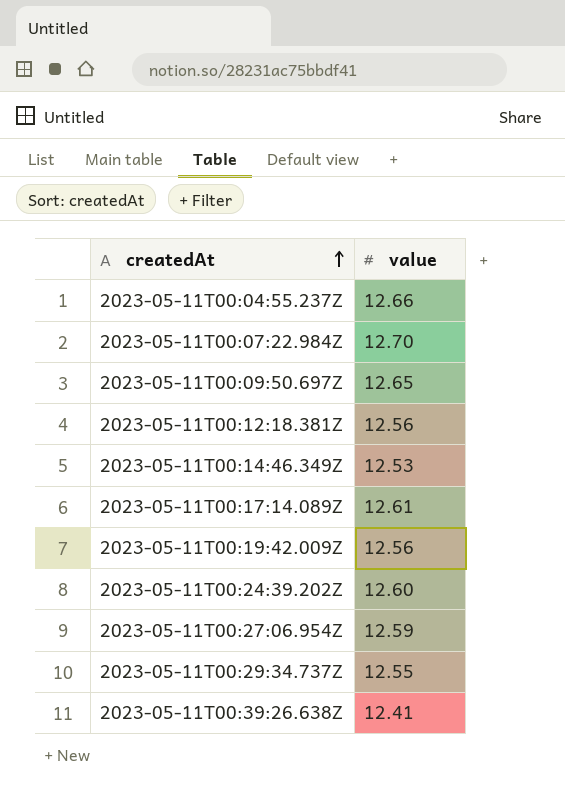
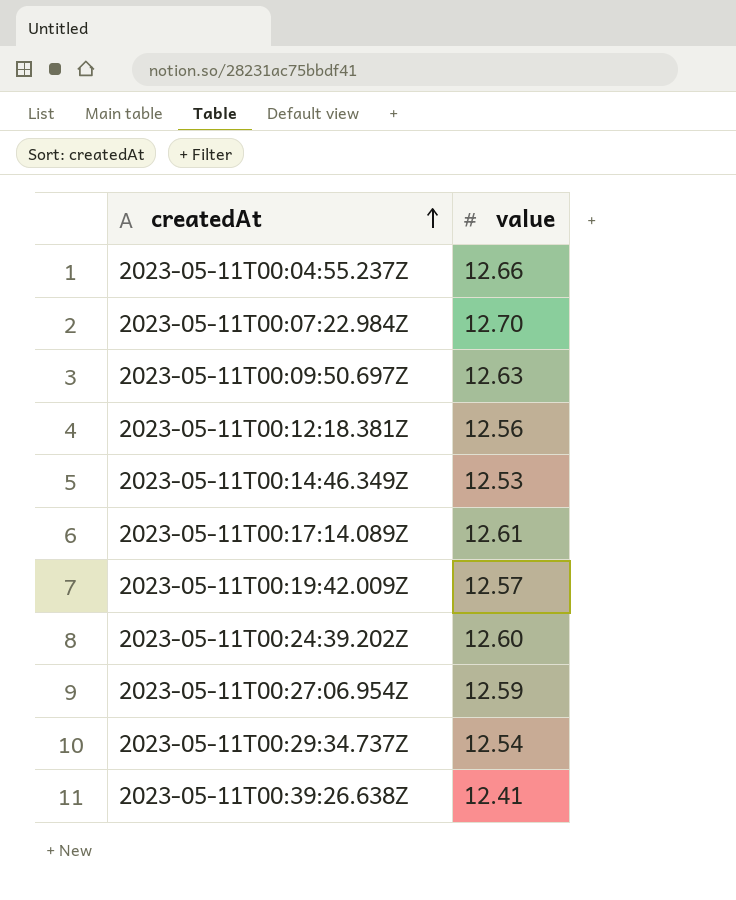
2023-05-11T00:09:50.697Z | value: 12.65 -> 12.63
2023-05-11T00:19:42.009Z | value: 12.56 -> 12.57
2023-05-11T00:29:34.737Z | value: 12.55 -> 12.54

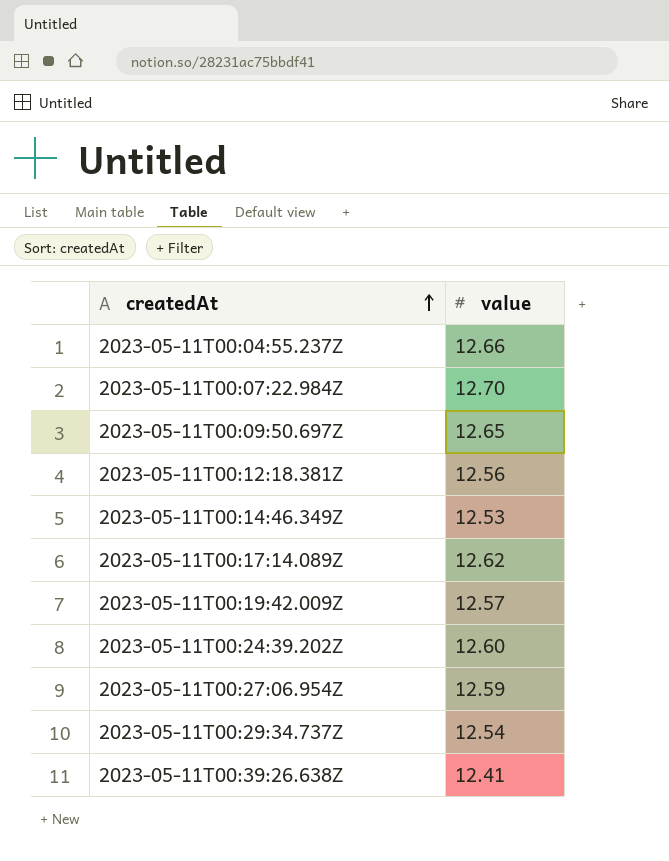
2023-05-11T00:09:50.697Z | value: 12.63 -> 12.65
2023-05-11T00:17:14.089Z | value: 12.61 -> 12.62

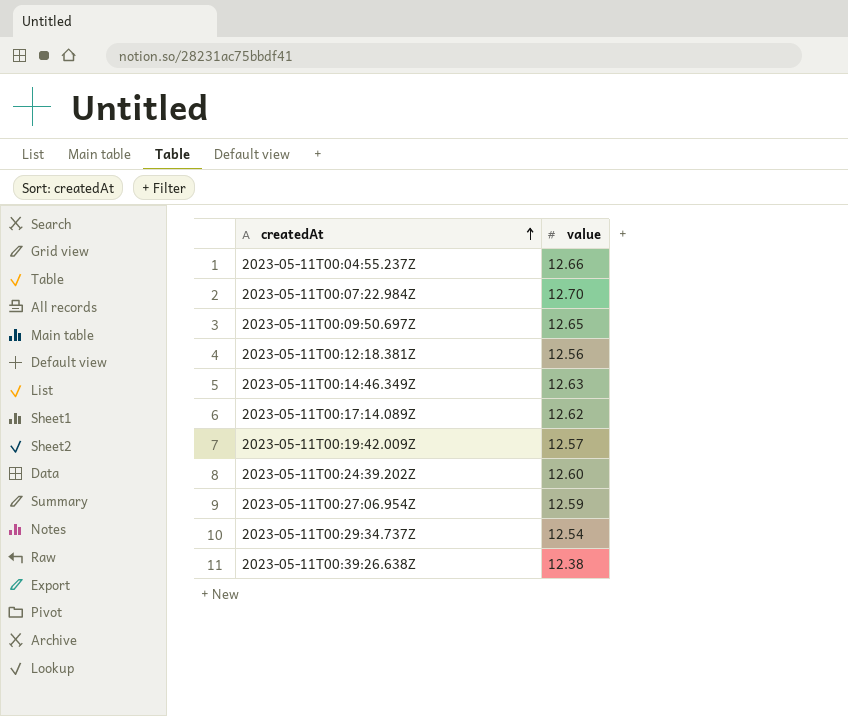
2023-05-11T00:14:46.349Z | value: 12.53 -> 12.63
2023-05-11T00:39:26.638Z | value: 12.41 -> 12.38

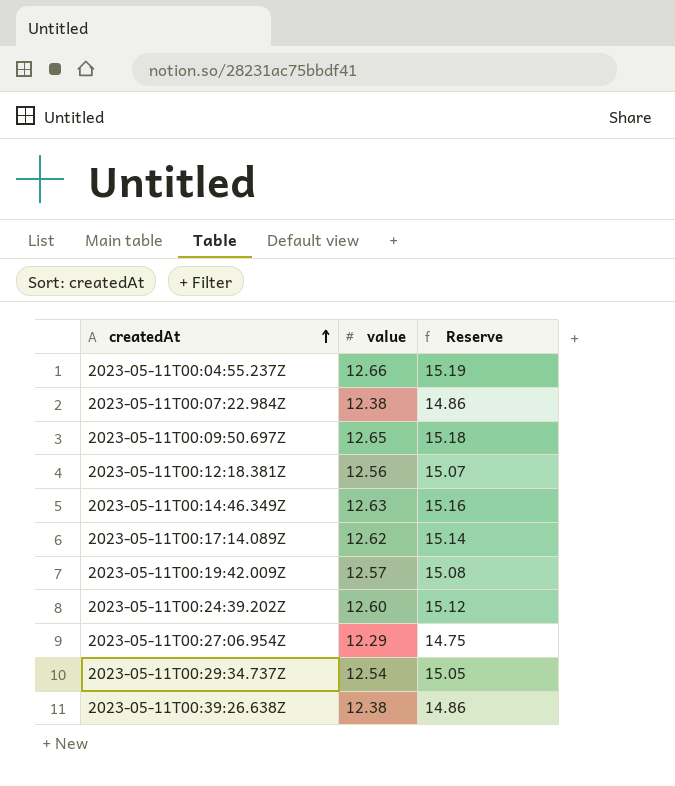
column Reserve | formula: none -> [value] * 1.2
2023-05-11T00:07:22.984Z | value: 12.70 -> 12.38
2023-05-11T00:27:06.954Z | value: 12.59 -> 12.29

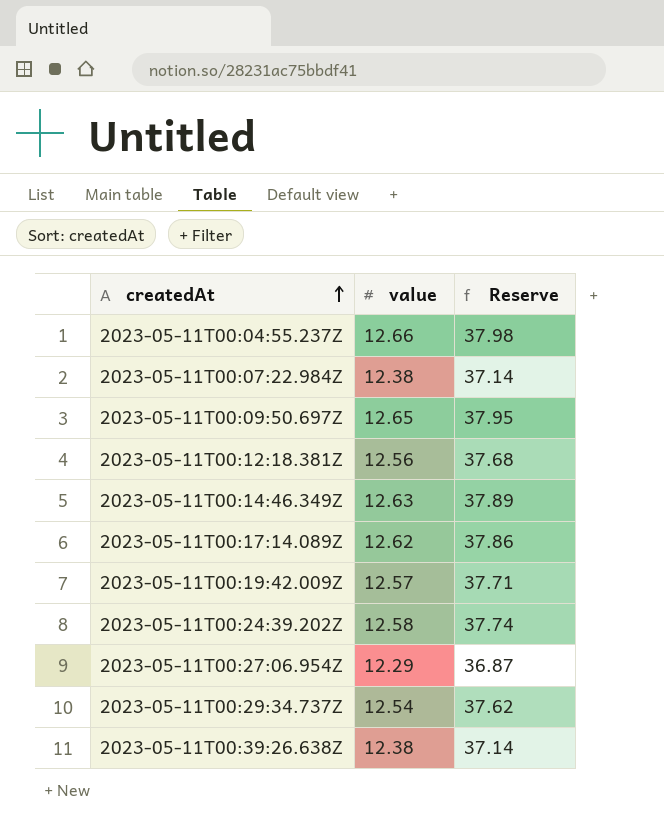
column Reserve | formula: [value] * 1.2 -> [value] * 3
2023-05-11T00:24:39.202Z | value: 12.60 -> 12.58

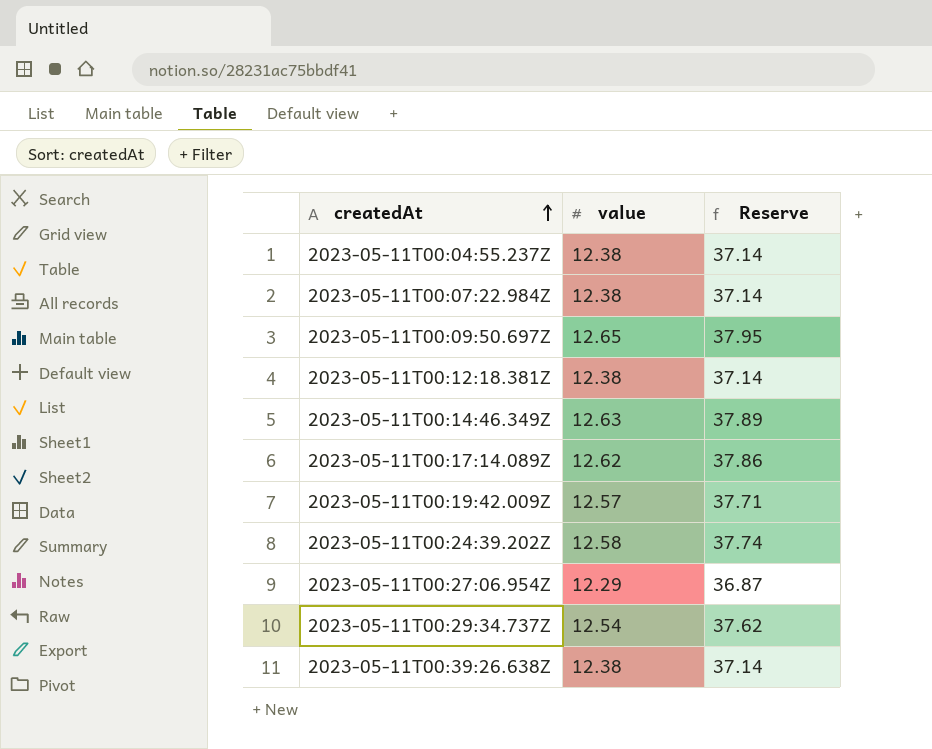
2023-05-11T00:04:55.237Z | value: 12.66 -> 12.38
2023-05-11T00:04:55.237Z | Reserve: 37.98 -> 37.14
2023-05-11T00:12:18.381Z | value: 12.56 -> 12.38
2023-05-11T00:12:18.381Z | Reserve: 37.68 -> 37.14

